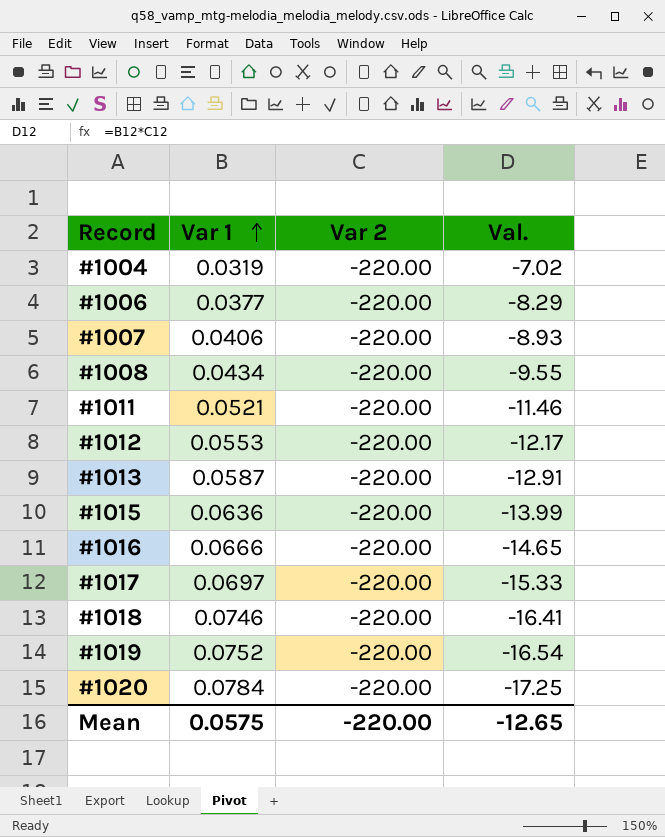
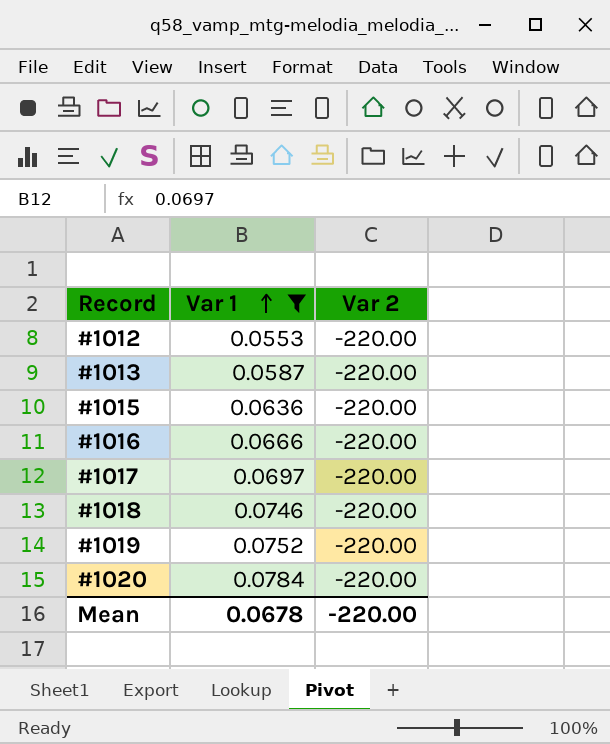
filter: none -> Var 1 >= 0.0553
column Val. | formula: [Var 1] * [Var 2] -> none
Mean | Var 1: 0.0575 -> 0.0678

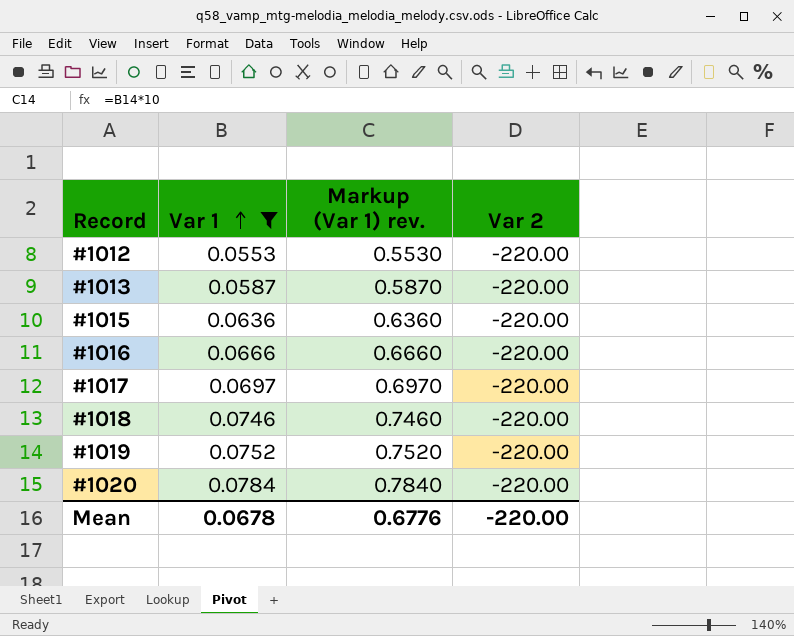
column Markup (Var 1) rev. | formula: none -> [Var 1] * 10

